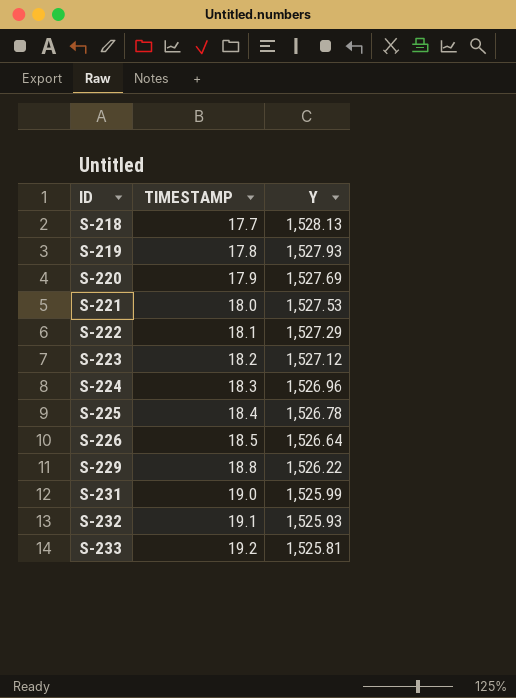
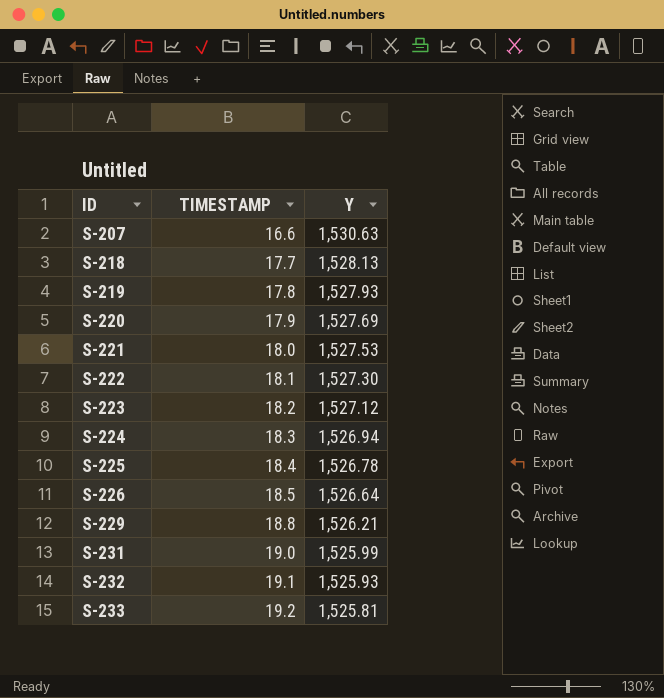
row S-207: none -> 16.6 | 1,530.63
S-222 | Y: 1,527.29 -> 1,527.30
S-224 | Y: 1,526.96 -> 1,526.94
S-229 | Y: 1,526.22 -> 1,526.21

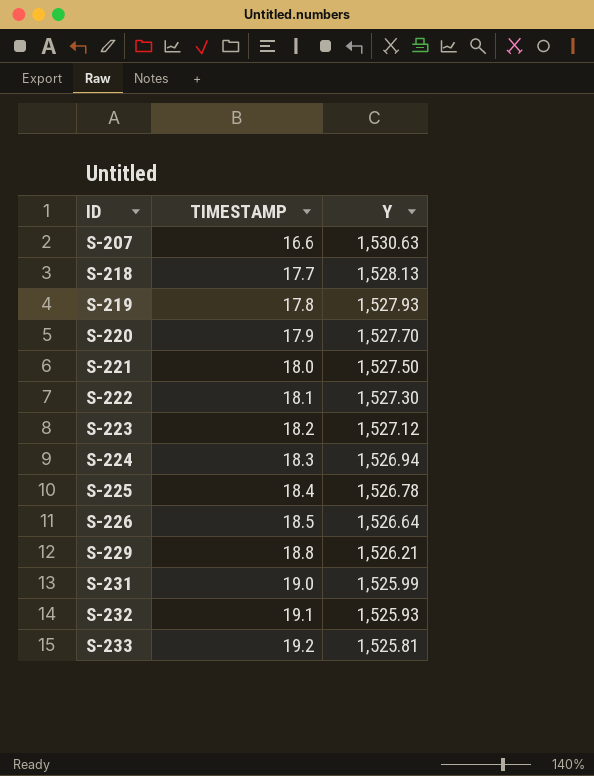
S-220 | Y: 1,527.69 -> 1,527.70
S-221 | Y: 1,527.53 -> 1,527.50

